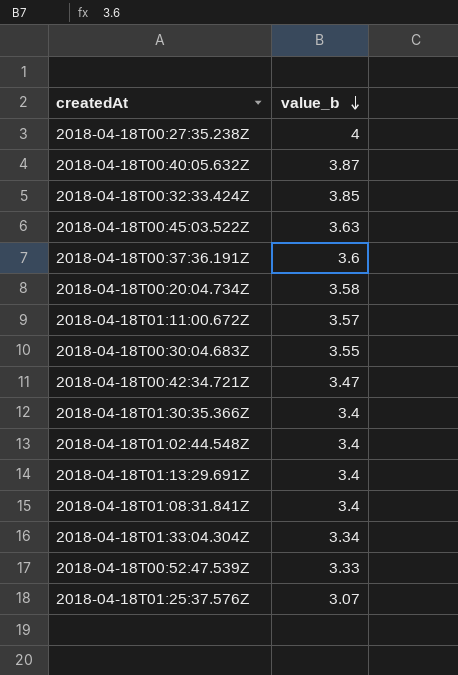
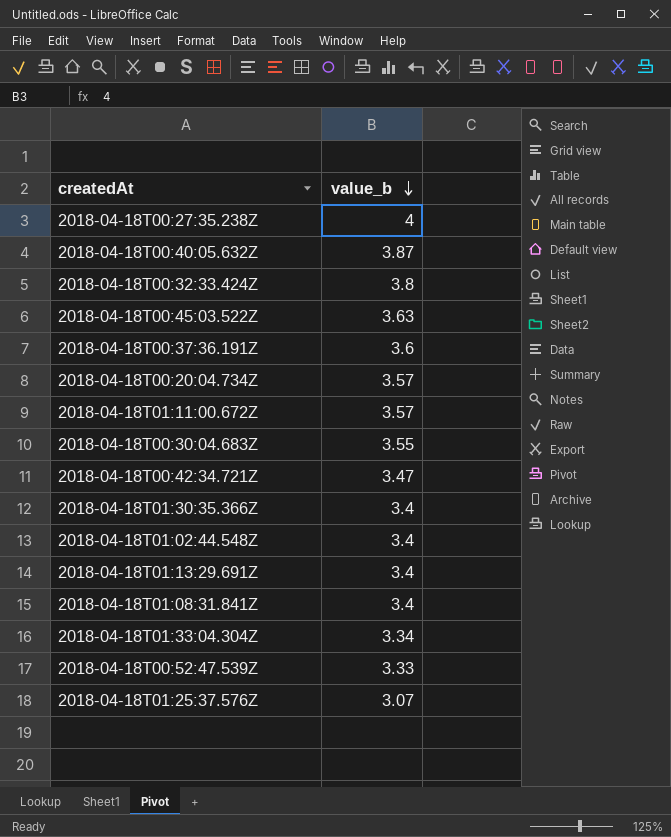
2018-04-18T00:32:33.424Z | value_b: 3.85 -> 3.8
2018-04-18T00:20:04.734Z | value_b: 3.58 -> 3.57

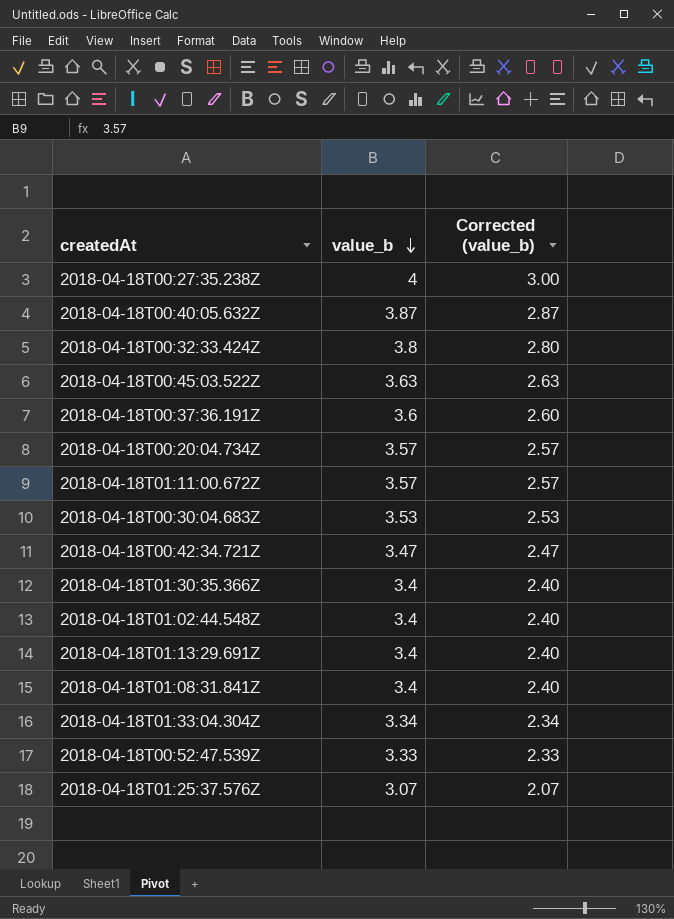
column Corrected (value_b) | formula: none -> [value_b] - 1
2018-04-18T00:30:04.683Z | value_b: 3.55 -> 3.53

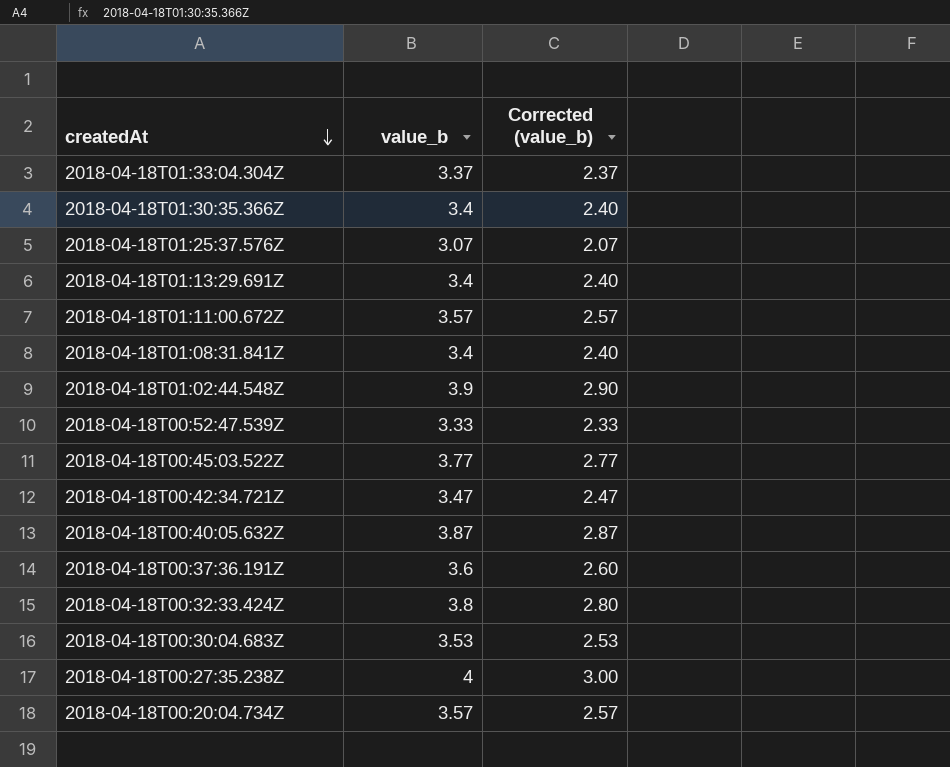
row order: value_b descending -> createdAt descending
2018-04-18T01:33:04.304Z | value_b: 3.34 -> 3.37
2018-04-18T01:33:04.304Z | Corrected (value_b): 2.34 -> 2.37
2018-04-18T01:02:44.548Z | value_b: 3.4 -> 3.9
2018-04-18T01:02:44.548Z | Corrected (value_b): 2.40 -> 2.90
2018-04-18T00:45:03.522Z | value_b: 3.63 -> 3.77
2018-04-18T00:45:03.522Z | Corrected (value_b): 2.63 -> 2.77

